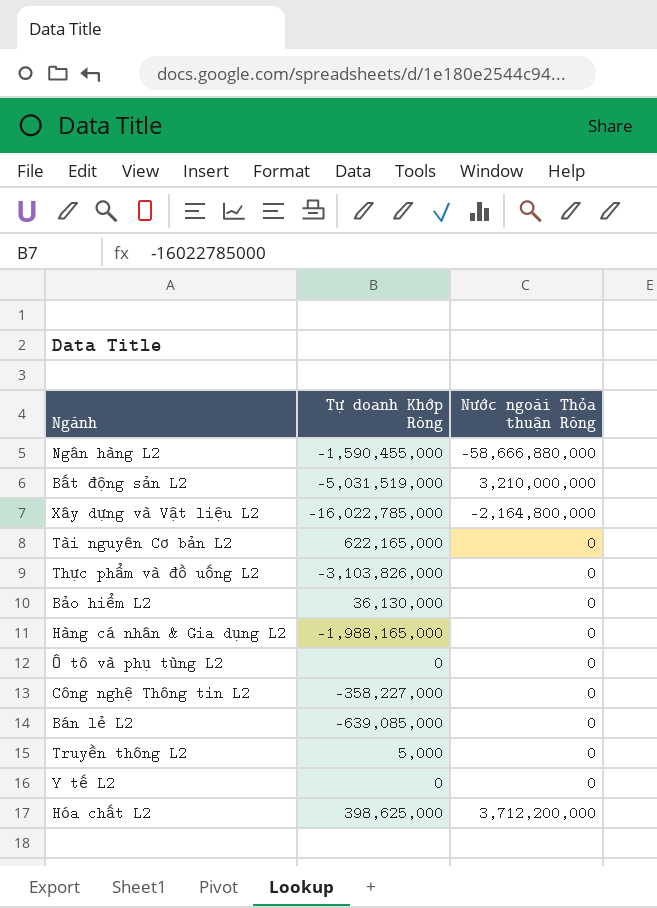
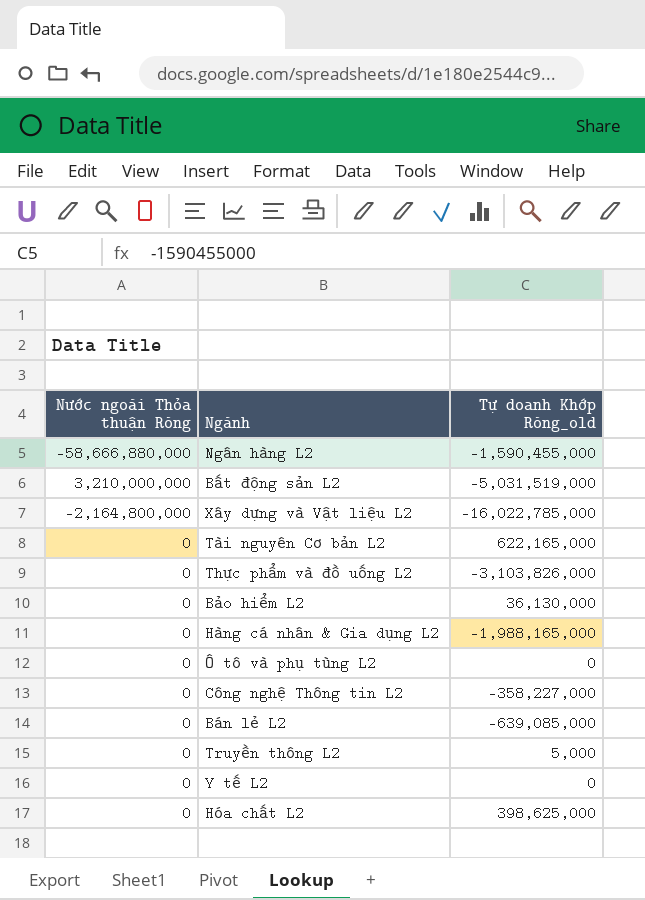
column Nước ngoài Thỏa thuận Ròng | position: 3 -> 1
column name: Tự doanh Khớp Ròng -> Tự doanh Khớp Ròng_old
Hóa chất L2 | Nước ngoài Thỏa thuận Ròng: 3,712,200,000 -> 0

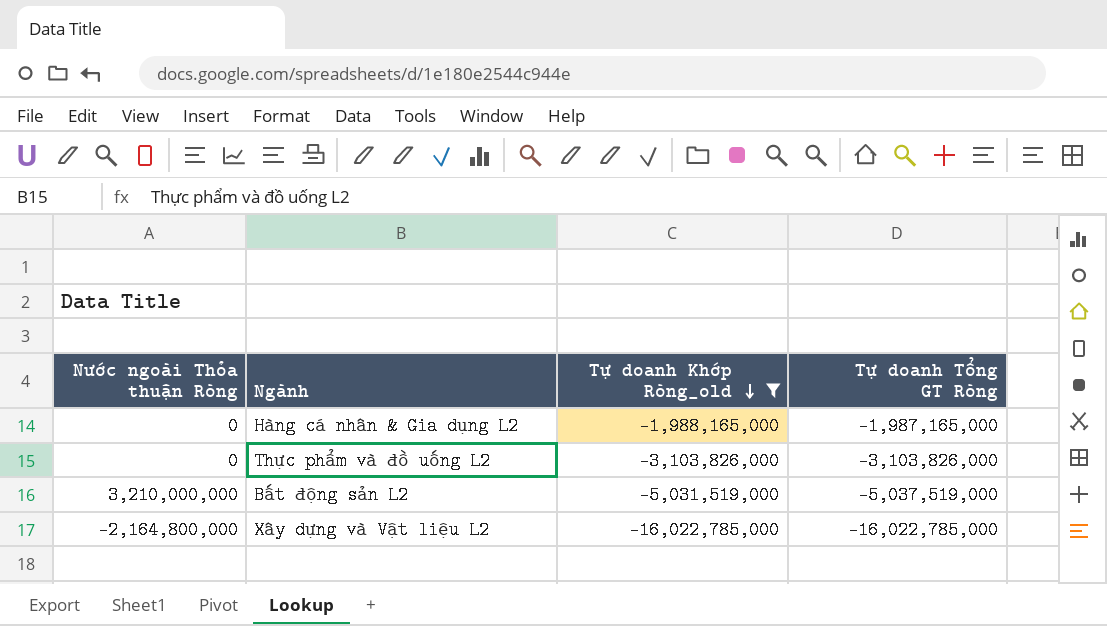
filter: none -> Tự doanh Khớp Ròng_old <= -1,988,165,000
row order: none -> Tự doanh Khớp Ròng_old descending
column Tự doanh Tổng GT Ròng | position: none -> 4

